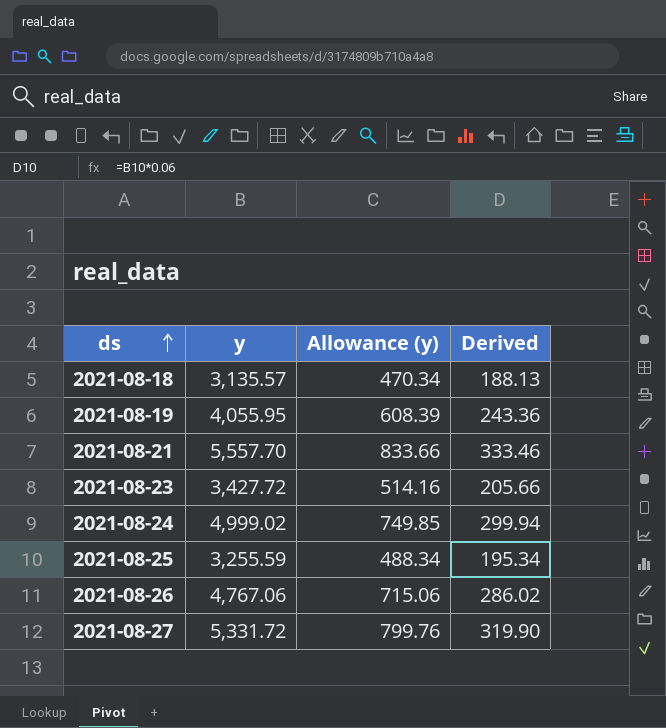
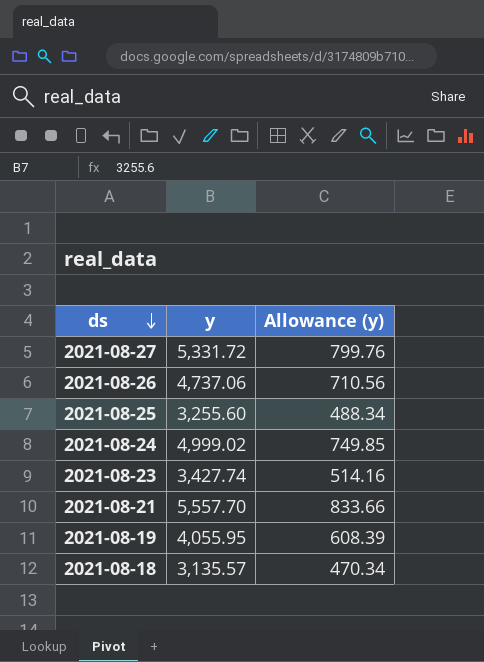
row order: ds ascending -> ds descending
column Derived | formula: [y] * 0.06 -> none
2021-08-26 | y: 4,767.06 -> 4,737.06
2021-08-26 | Allowance (y): 715.06 -> 710.56
2021-08-25 | y: 3,255.59 -> 3,255.60
2021-08-23 | y: 3,427.72 -> 3,427.74

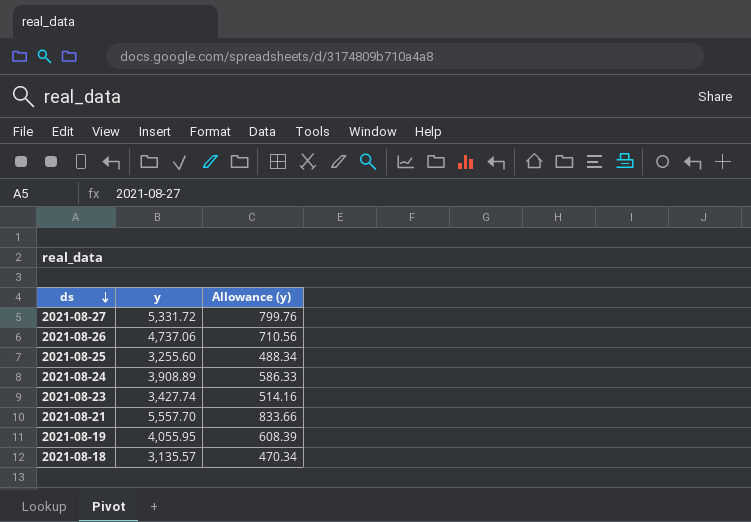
2021-08-24 | y: 4,999.02 -> 3,908.89
2021-08-24 | Allowance (y): 749.85 -> 586.33

